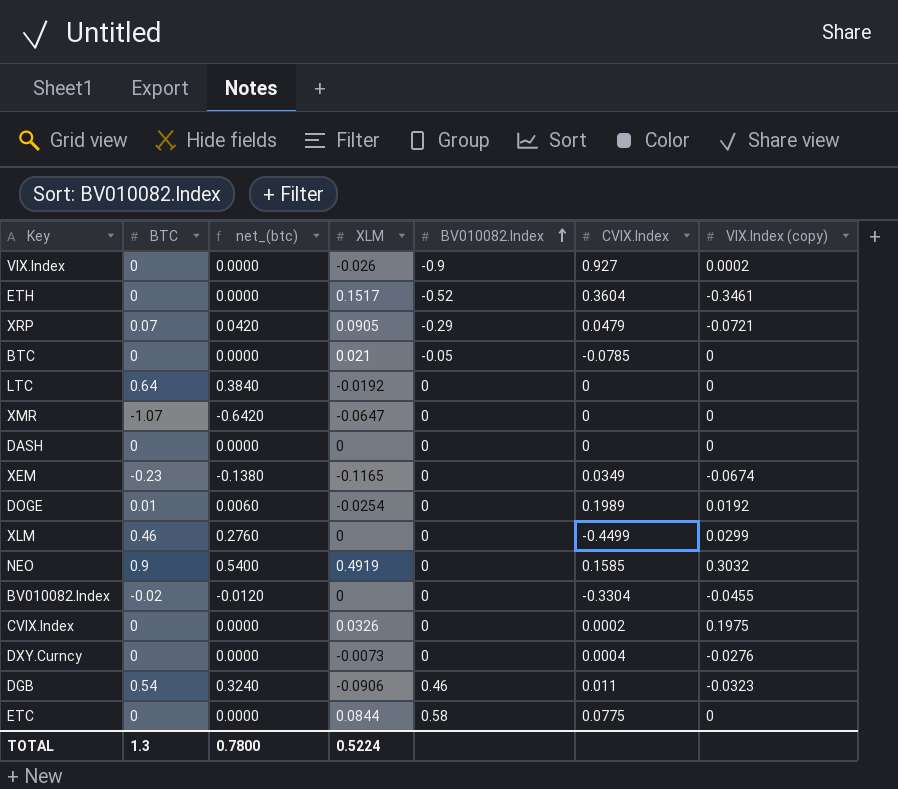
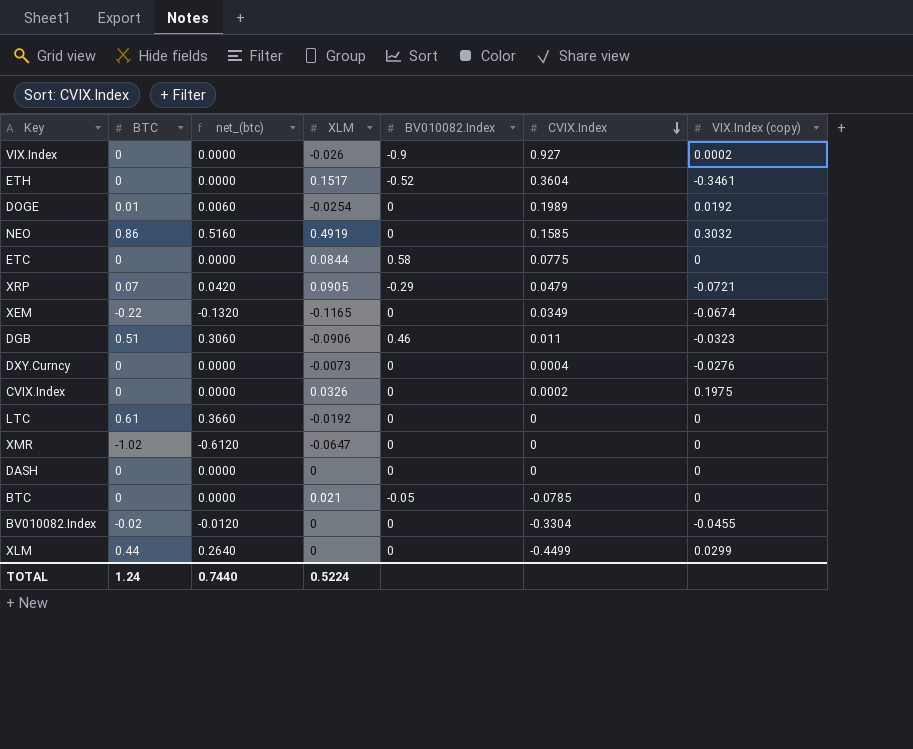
row order: BV010082.Index ascending -> CVIX.Index descending
NEO | BTC: 0.9 -> 0.86
NEO | net_(btc): 0.5400 -> 0.5160
XEM | BTC: -0.23 -> -0.22
XEM | net_(btc): -0.1380 -> -0.1320
DGB | BTC: 0.54 -> 0.51
DGB | net_(btc): 0.3240 -> 0.3060
LTC | BTC: 0.64 -> 0.61
LTC | net_(btc): 0.3840 -> 0.3660
XMR | BTC: -1.07 -> -1.02
XMR | net_(btc): -0.6420 -> -0.6120
XLM | BTC: 0.46 -> 0.44
XLM | net_(btc): 0.2760 -> 0.2640
TOTAL | BTC: 1.3 -> 1.24
TOTAL | net_(btc): 0.7800 -> 0.7440

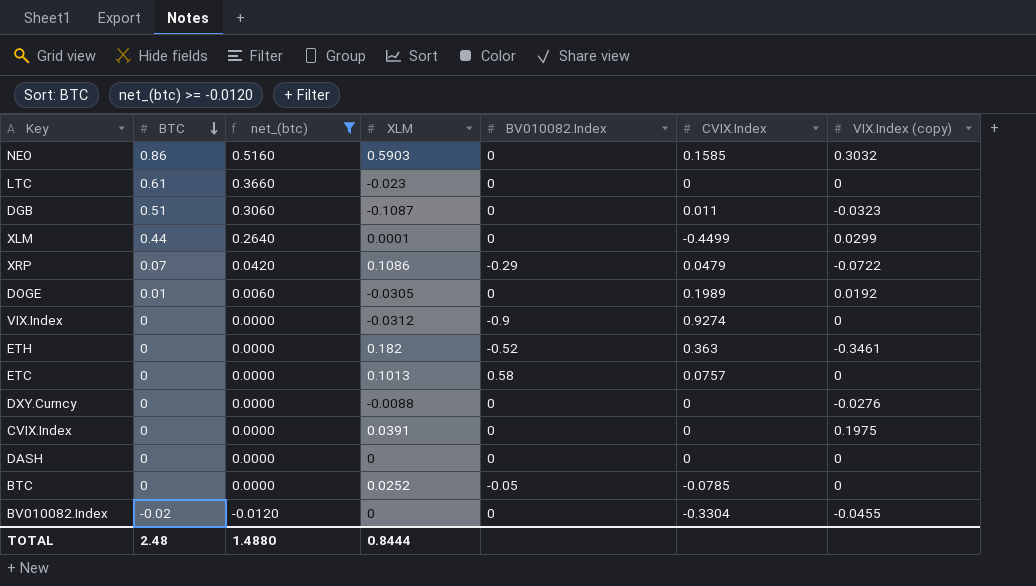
filter: none -> net_(btc) >= -0.0120
row order: CVIX.Index descending -> BTC descending
NEO | XLM: 0.4919 -> 0.5903
LTC | XLM: -0.0192 -> -0.023
DGB | XLM: -0.0906 -> -0.1087
DGB | BV010082.Index: 0.46 -> 0
XLM | XLM: 0 -> 0.0001
XRP | XLM: 0.0905 -> 0.1086
XRP | VIX.Index (copy): -0.0721 -> -0.0722
DOGE | XLM: -0.0254 -> -0.0305
VIX.Index | XLM: -0.026 -> -0.0312
VIX.Index | CVIX.Index: 0.927 -> 0.9274
VIX.Index | VIX.Index (copy): 0.0002 -> 0
ETH | XLM: 0.1517 -> 0.182
ETH | CVIX.Index: 0.3604 -> 0.363
ETC | XLM: 0.0844 -> 0.1013
ETC | CVIX.Index: 0.0775 -> 0.0757
DXY.Curncy | XLM: -0.0073 -> -0.0088
DXY.Curncy | CVIX.Index: 0.0004 -> 0
CVIX.Index | XLM: 0.0326 -> 0.0391
CVIX.Index | CVIX.Index: 0.0002 -> 0
BTC | XLM: 0.021 -> 0.0252
TOTAL | BTC: 1.24 -> 2.48
TOTAL | net_(btc): 0.7440 -> 1.4880
TOTAL | XLM: 0.5224 -> 0.8444

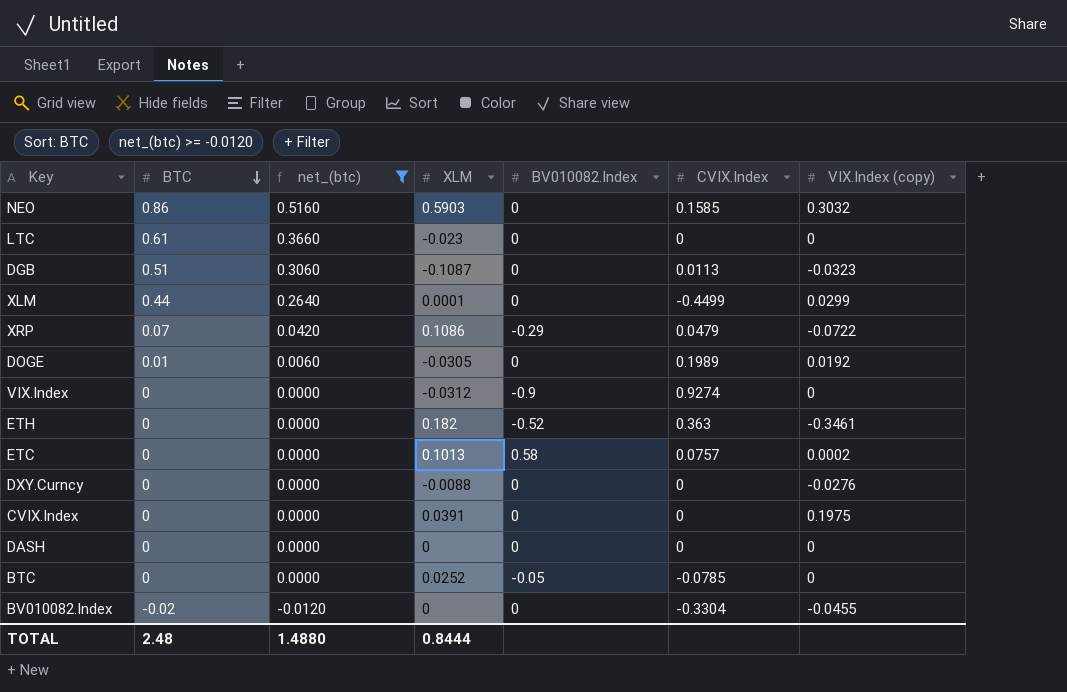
DGB | CVIX.Index: 0.011 -> 0.0113
ETC | VIX.Index (copy): 0 -> 0.0002

